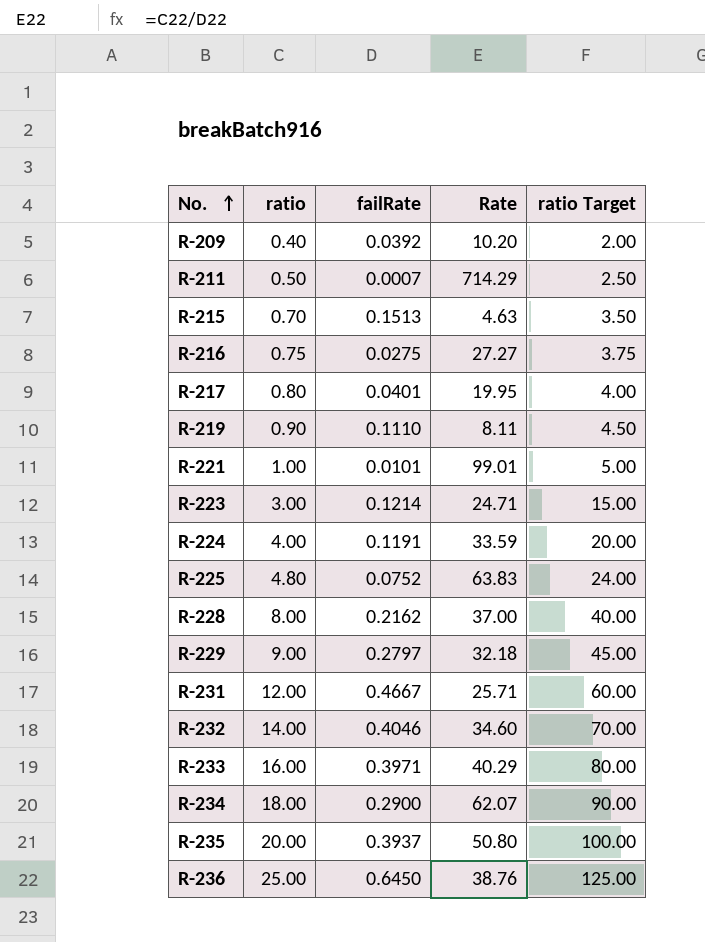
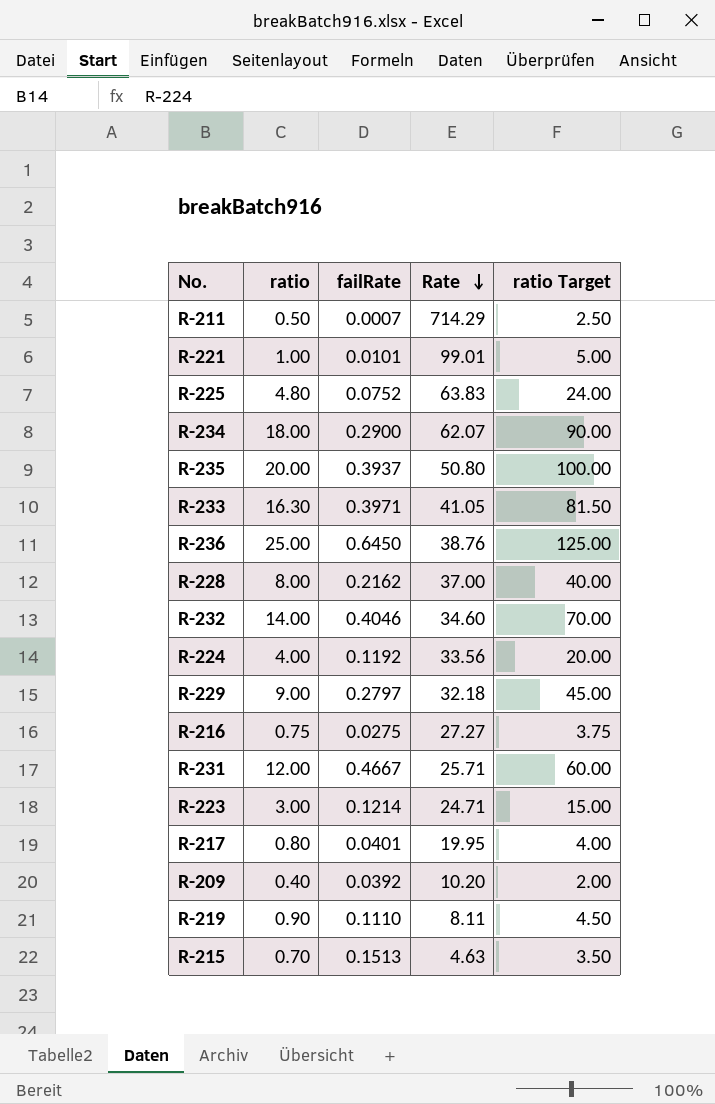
row order: No. ascending -> Rate descending
R-233 | ratio: 16.00 -> 16.30
R-233 | Rate: 40.29 -> 41.05
R-233 | ratio Target: 80.00 -> 81.50
R-224 | failRate: 0.1191 -> 0.1192
R-224 | Rate: 33.59 -> 33.56

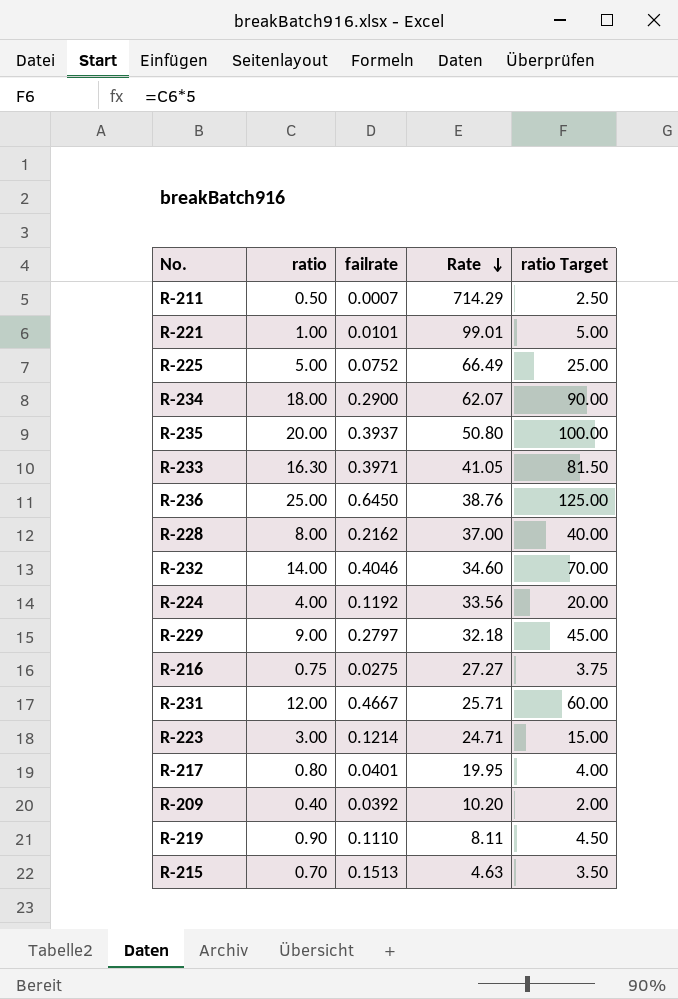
column name: failRate -> failrate
R-225 | ratio: 4.80 -> 5.00
R-225 | Rate: 63.83 -> 66.49
R-225 | ratio Target: 24.00 -> 25.00

